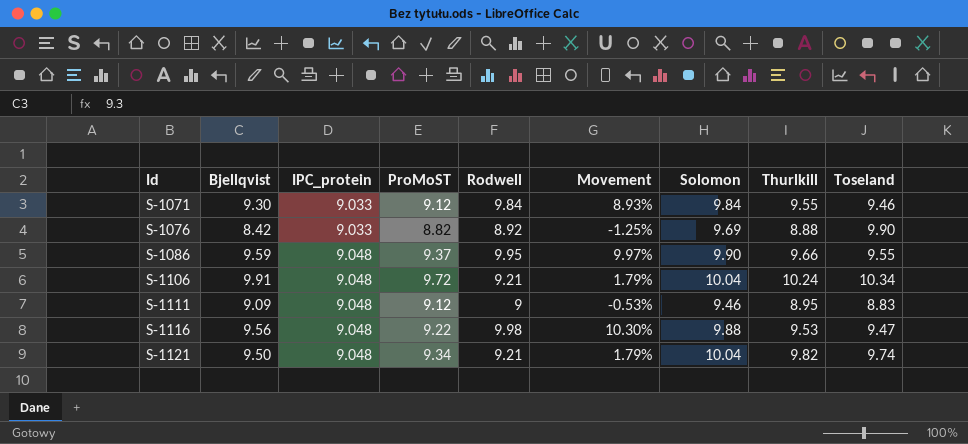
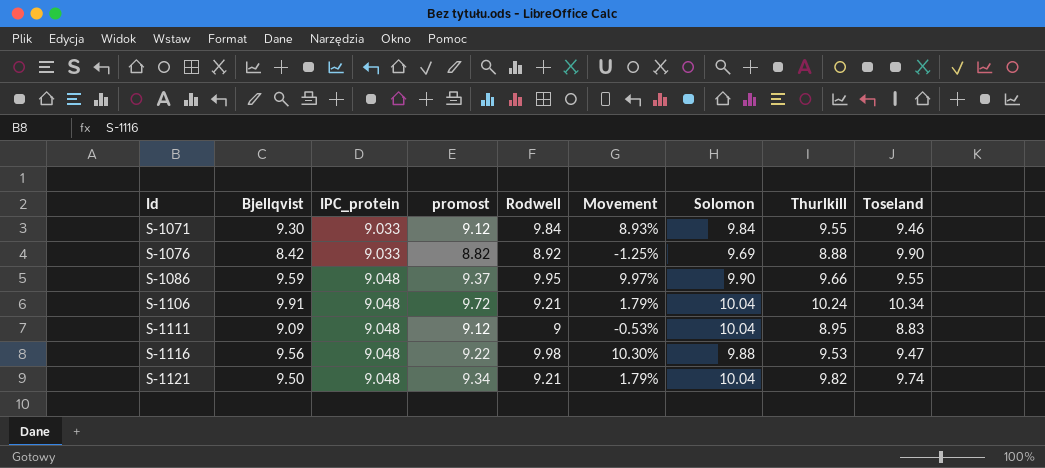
column name: ProMoST -> promost
S-1111 | Solomon: 9.46 -> 10.04

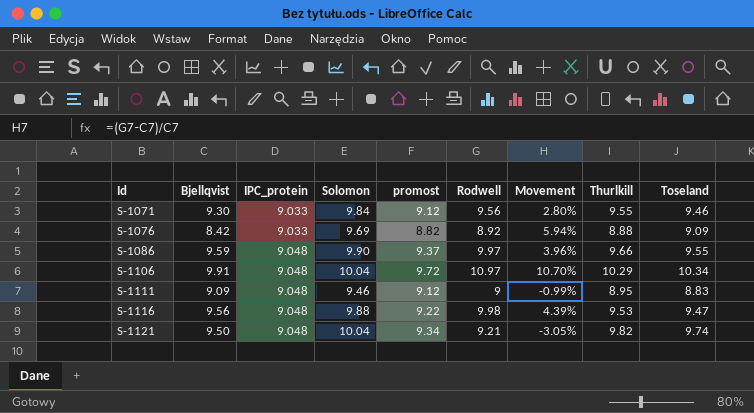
column Solomon | position: 7 -> 4
column Movement | formula: ([Rodwell] - [IPC_protein]) / [IPC_protein] -> ([Rodwell] - [Bjellqvist]) / [Bjellqvist]
S-1071 | Rodwell: 9.84 -> 9.56
S-1076 | Toseland: 9.90 -> 9.09
S-1086 | Rodwell: 9.95 -> 9.97
S-1106 | Rodwell: 9.21 -> 10.97
S-1106 | Thurlkill: 10.24 -> 10.29
S-1111 | Solomon: 10.04 -> 9.46

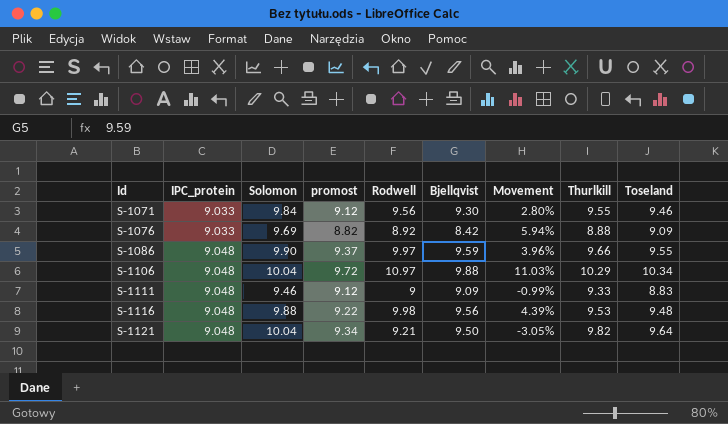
column Bjellqvist | position: 2 -> 6
S-1106 | Bjellqvist: 9.91 -> 9.88
S-1106 | Movement: 10.70% -> 11.03%
S-1111 | Thurlkill: 8.95 -> 9.33
S-1116 | Toseland: 9.47 -> 9.48
S-1121 | Toseland: 9.74 -> 9.64

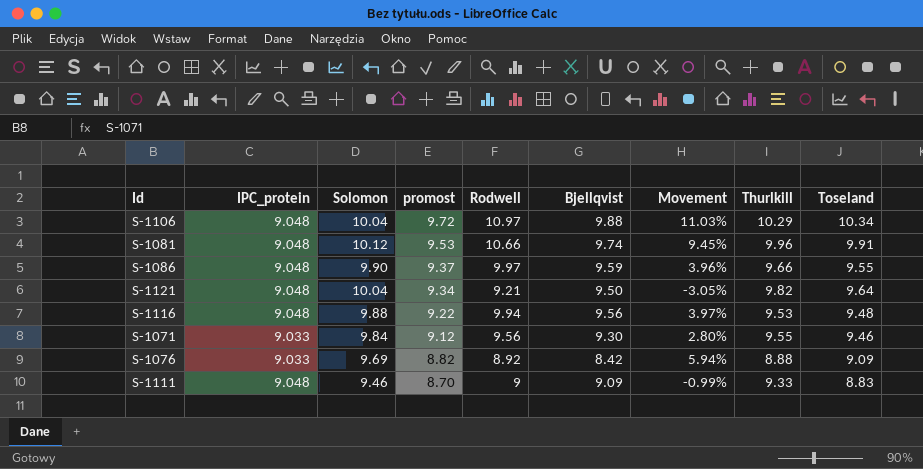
row order: Id ascending -> promost descending
row S-1081: none -> 9.048 | 10.12 | 9.53 | 10.66 | 9.74 | 9.45% | 9.96 | 9.91
S-1116 | Rodwell: 9.98 -> 9.94
S-1116 | Movement: 4.39% -> 3.97%
S-1111 | promost: 9.12 -> 8.70

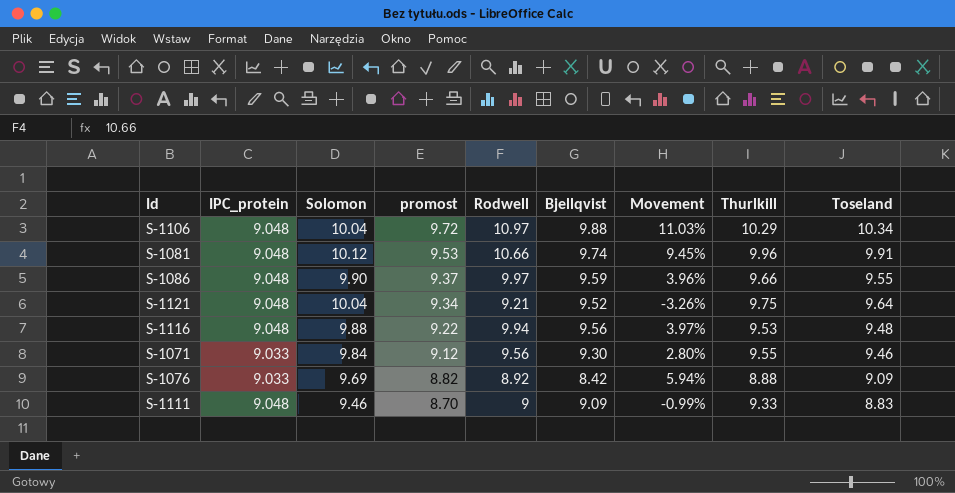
S-1121 | Bjellqvist: 9.50 -> 9.52
S-1121 | Movement: -3.05% -> -3.26%
S-1121 | Thurlkill: 9.82 -> 9.75

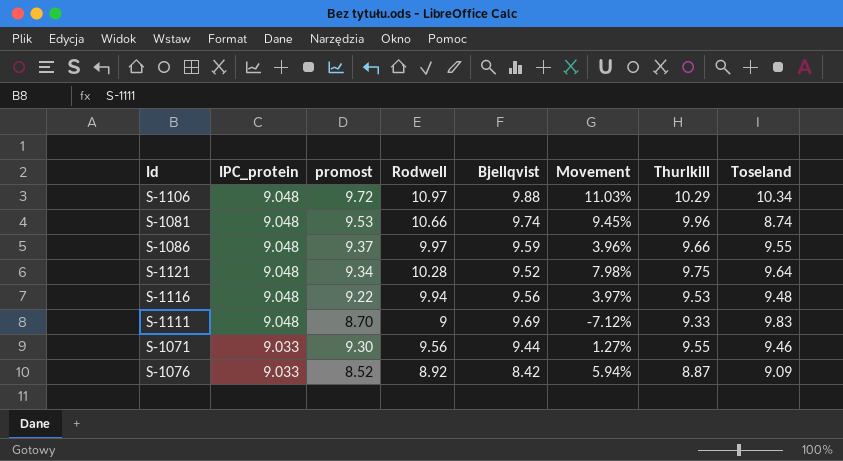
row order: promost descending -> IPC_protein descending
column Solomon | position: 3 -> none
S-1081 | Toseland: 9.91 -> 8.74
S-1121 | Rodwell: 9.21 -> 10.28
S-1121 | Movement: -3.26% -> 7.98%
S-1111 | Bjellqvist: 9.09 -> 9.69
S-1111 | Movement: -0.99% -> -7.12%
S-1111 | Toseland: 8.83 -> 9.83
S-1071 | promost: 9.12 -> 9.30
S-1071 | Bjellqvist: 9.30 -> 9.44
S-1071 | Movement: 2.80% -> 1.27%
S-1076 | promost: 8.82 -> 8.52
S-1076 | Thurlkill: 8.88 -> 8.87

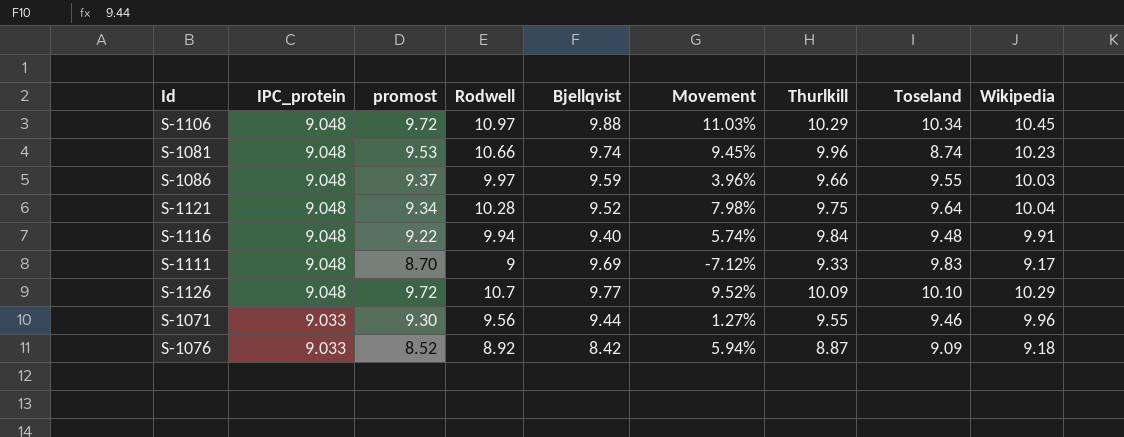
column Wikipedia | position: none -> 9
S-1116 | Bjellqvist: 9.56 -> 9.40
S-1116 | Movement: 3.97% -> 5.74%
S-1116 | Thurlkill: 9.53 -> 9.84
row S-1126: none -> 9.048 | 9.72 | 10.7 | 9.77 | 9.52% | 10.09 | 10.10 | 10.29

